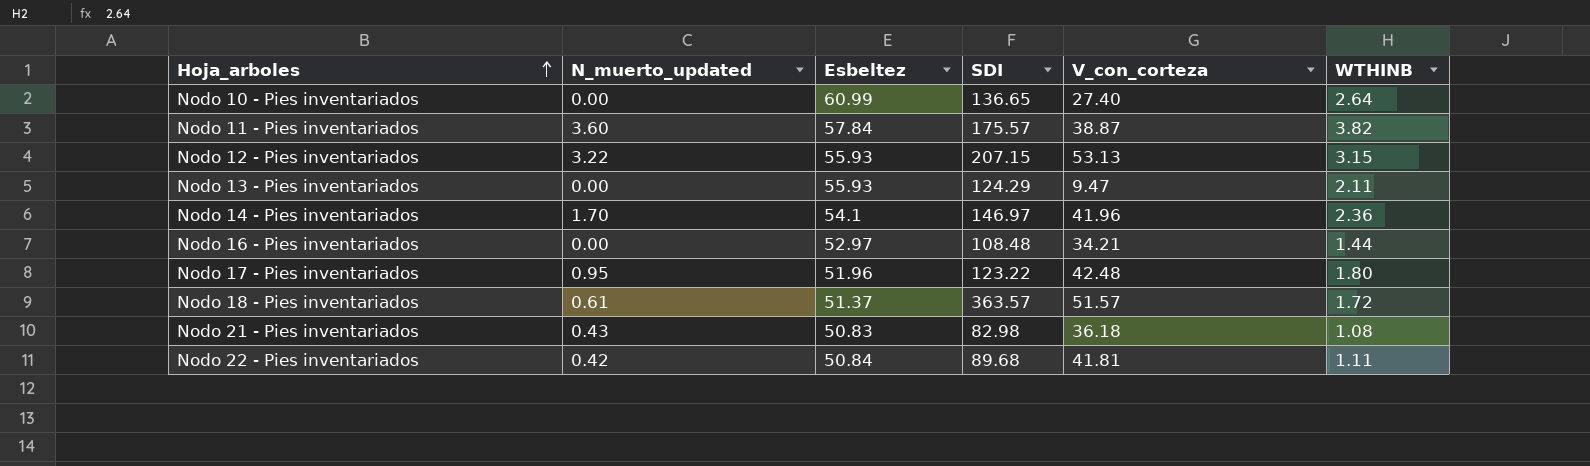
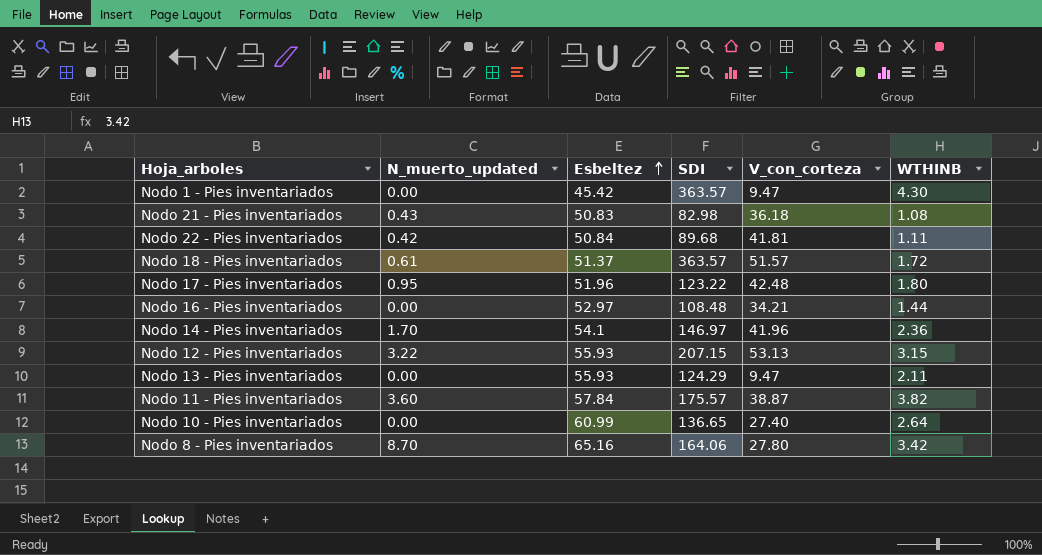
row order: Hoja_arboles ascending -> Esbeltez ascending
row Nodo 1 - Pies inventariados: none -> 0.00 | 45.42 | 363.57 | 9.47 | 4.30
row Nodo 8 - Pies inventariados: none -> 8.70 | 65.16 | 164.06 | 27.80 | 3.42

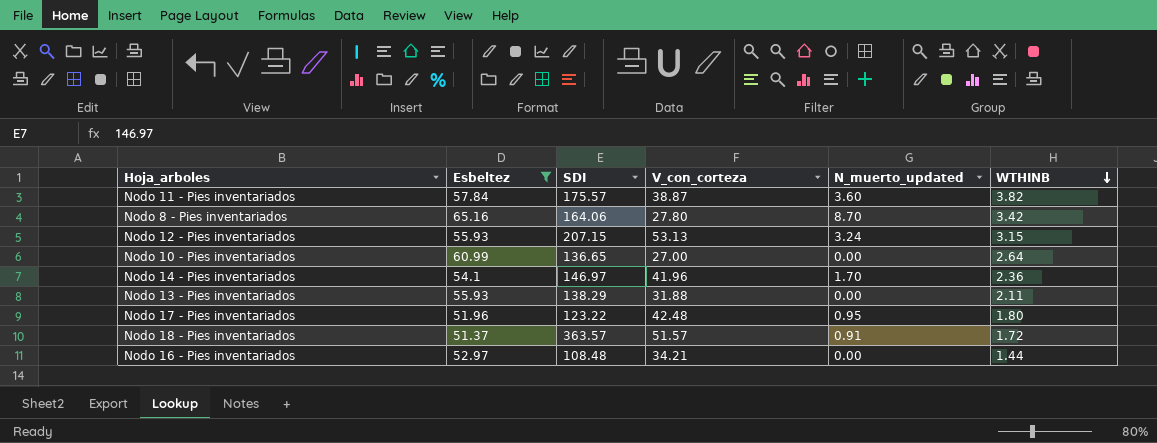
filter: none -> Esbeltez >= 51.37
row order: Esbeltez ascending -> WTHINB descending
column N_muerto_updated | position: 2 -> 5
Nodo 12 - Pies inventariados | N_muerto_updated: 3.22 -> 3.24
Nodo 10 - Pies inventariados | V_con_corteza: 27.40 -> 27.00
Nodo 13 - Pies inventariados | SDI: 124.29 -> 138.29
Nodo 13 - Pies inventariados | V_con_corteza: 9.47 -> 31.88
Nodo 18 - Pies inventariados | N_muerto_updated: 0.61 -> 0.91

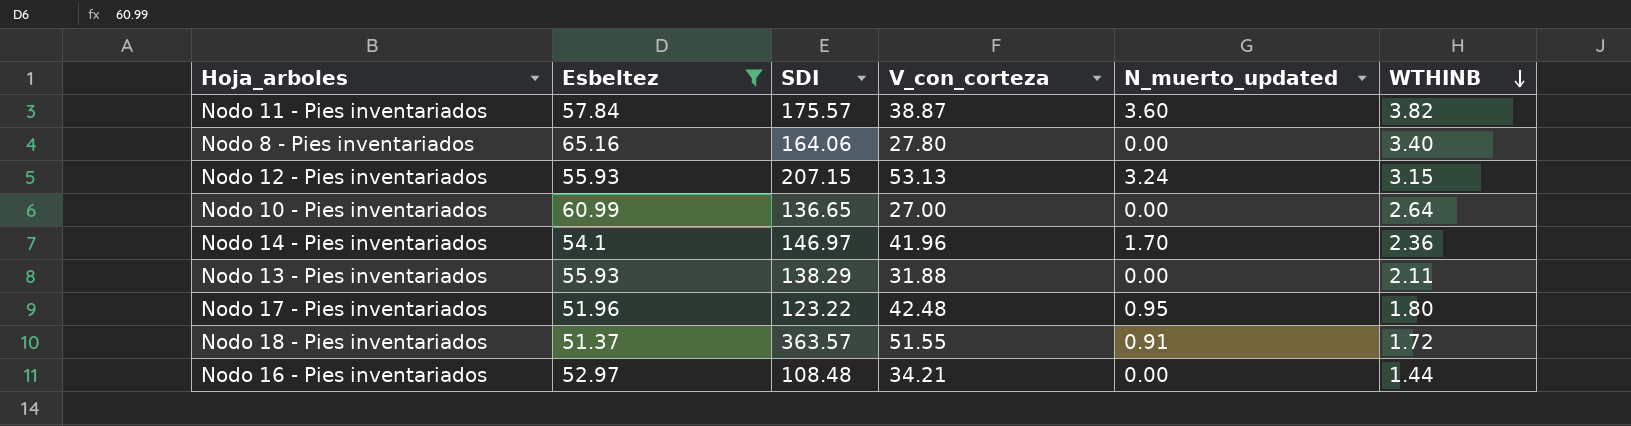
Nodo 8 - Pies inventariados | N_muerto_updated: 8.70 -> 0.00
Nodo 8 - Pies inventariados | WTHINB: 3.42 -> 3.40
Nodo 18 - Pies inventariados | V_con_corteza: 51.57 -> 51.55

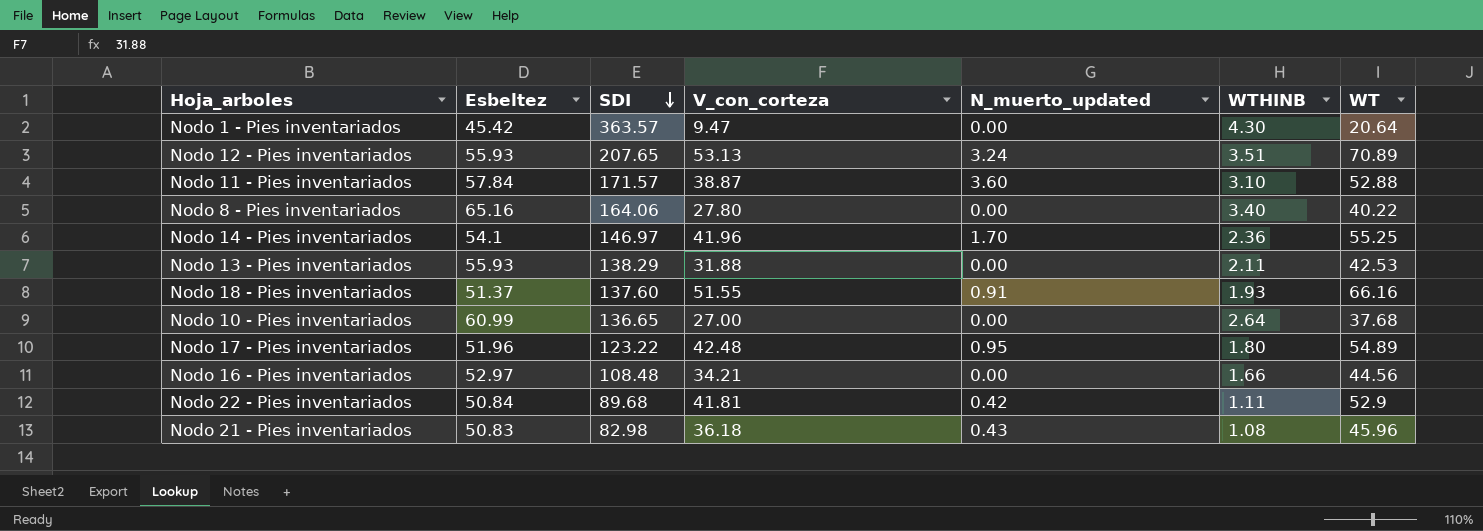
filter: Esbeltez >= 51.37 -> none
row order: WTHINB descending -> SDI descending
column WT | position: none -> 7
Nodo 12 - Pies inventariados | SDI: 207.15 -> 207.65
Nodo 12 - Pies inventariados | WTHINB: 3.15 -> 3.51
Nodo 11 - Pies inventariados | SDI: 175.57 -> 171.57
Nodo 11 - Pies inventariados | WTHINB: 3.82 -> 3.10
Nodo 18 - Pies inventariados | SDI: 363.57 -> 137.60
Nodo 18 - Pies inventariados | WTHINB: 1.72 -> 1.93
Nodo 16 - Pies inventariados | WTHINB: 1.44 -> 1.66

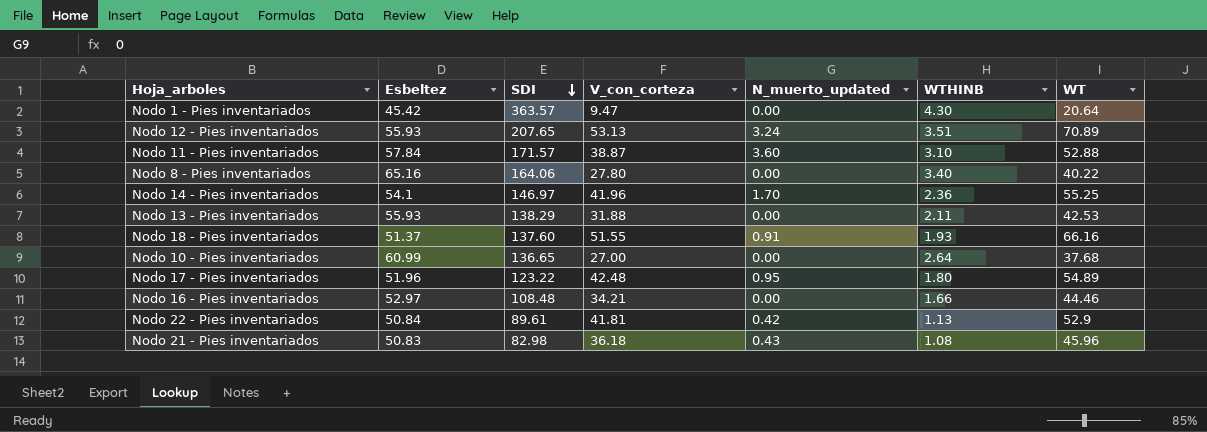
Nodo 16 - Pies inventariados | WT: 44.56 -> 44.46
Nodo 22 - Pies inventariados | SDI: 89.68 -> 89.61
Nodo 22 - Pies inventariados | WTHINB: 1.11 -> 1.13

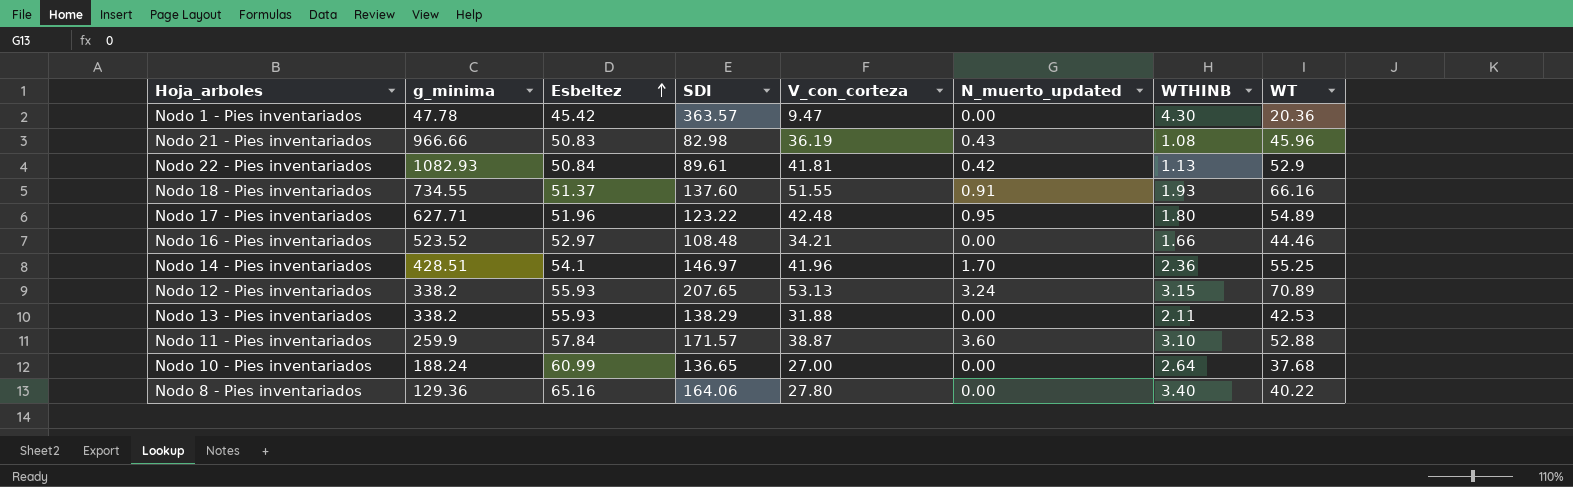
row order: SDI descending -> Esbeltez ascending
column g_minima | position: none -> 2
Nodo 1 - Pies inventariados | WT: 20.64 -> 20.36
Nodo 21 - Pies inventariados | V_con_corteza: 36.18 -> 36.19
Nodo 12 - Pies inventariados | WTHINB: 3.51 -> 3.15

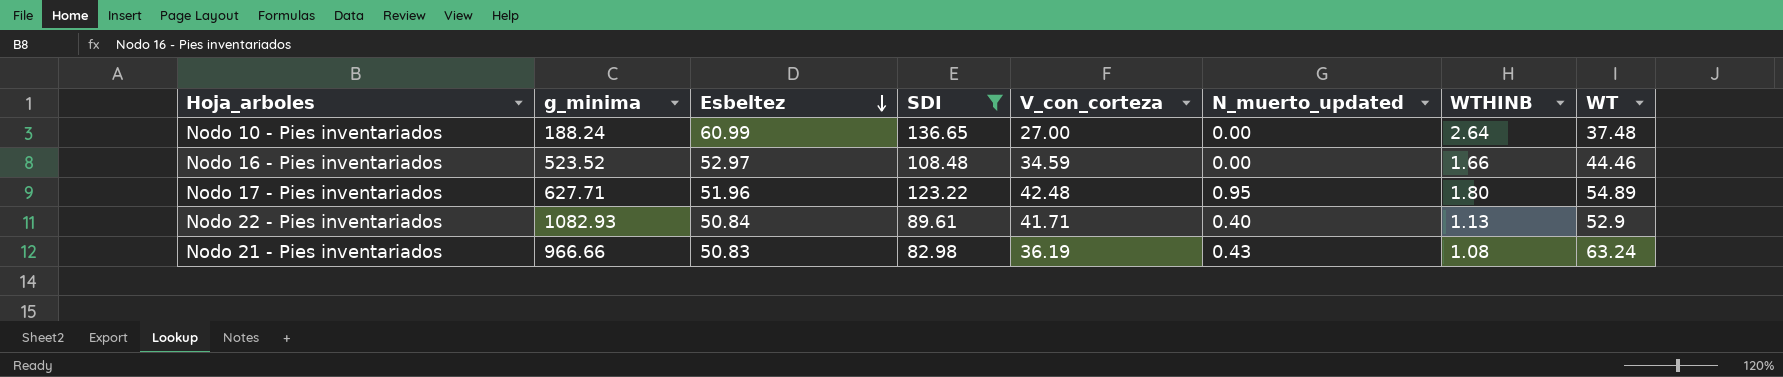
filter: none -> SDI <= 136.65
row order: Esbeltez ascending -> Esbeltez descending
Nodo 10 - Pies inventariados | WT: 37.68 -> 37.48
Nodo 16 - Pies inventariados | V_con_corteza: 34.21 -> 34.59
Nodo 22 - Pies inventariados | V_con_corteza: 41.81 -> 41.71
Nodo 22 - Pies inventariados | N_muerto_updated: 0.42 -> 0.40
Nodo 21 - Pies inventariados | WT: 45.96 -> 63.24

